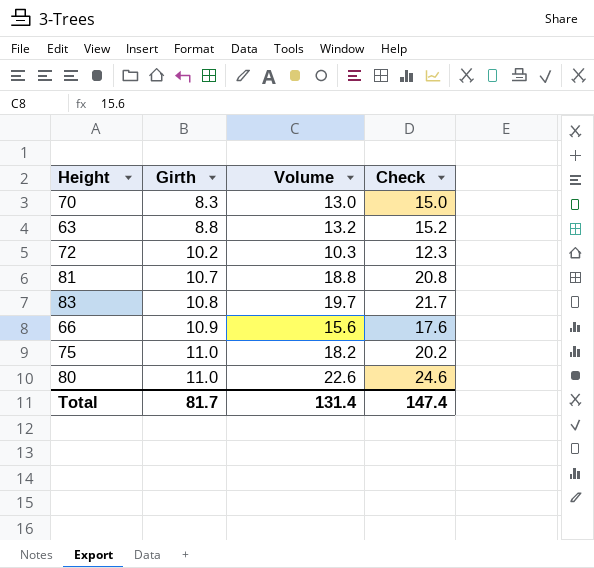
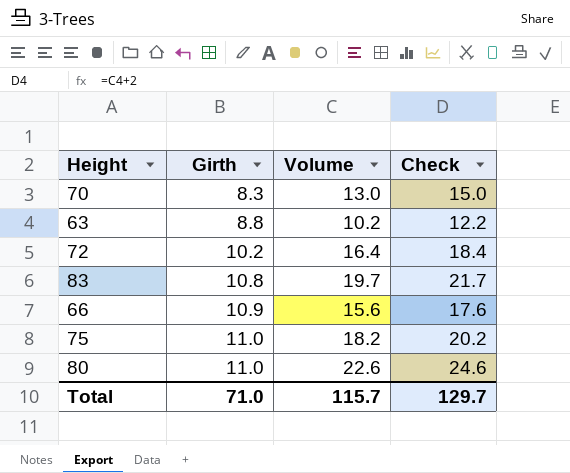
row 81: 10.7 | 18.8 | 20.8 -> none
63 | Volume: 13.2 -> 10.2
63 | Check: 15.2 -> 12.2
72 | Volume: 10.3 -> 16.4
72 | Check: 12.3 -> 18.4
Total | Girth: 81.7 -> 71.0
Total | Volume: 131.4 -> 115.7
Total | Check: 147.4 -> 129.7

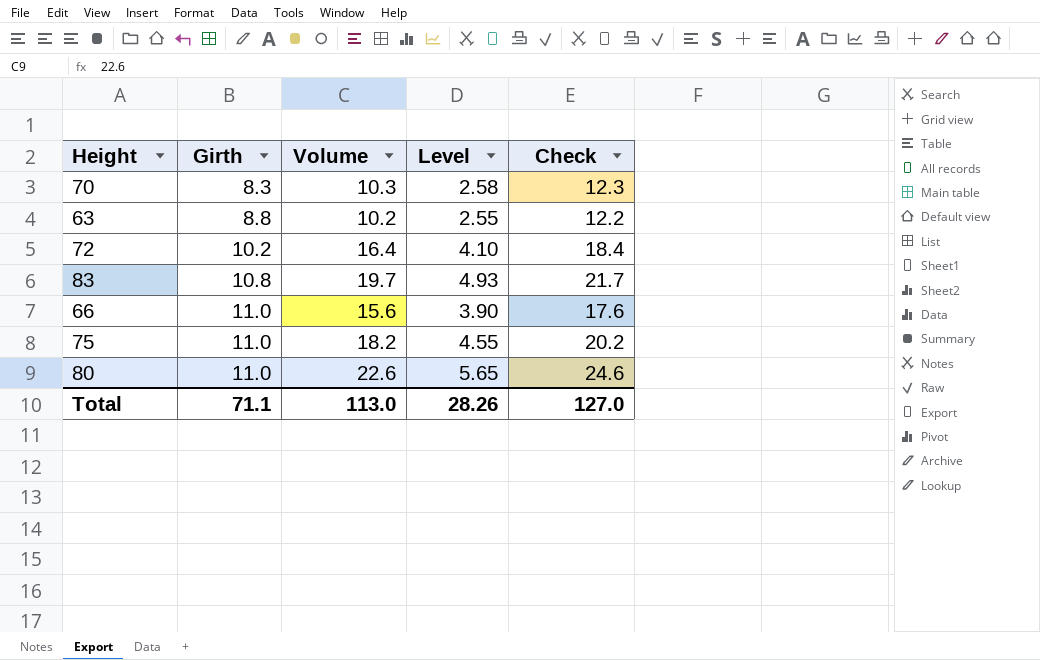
column Level | formula: none -> [Volume] * 0.25
70 | Volume: 13.0 -> 10.3
70 | Check: 15.0 -> 12.3
66 | Girth: 10.9 -> 11.0
Total | Girth: 71.0 -> 71.1
Total | Volume: 115.7 -> 113.0
Total | Check: 129.7 -> 127.0

